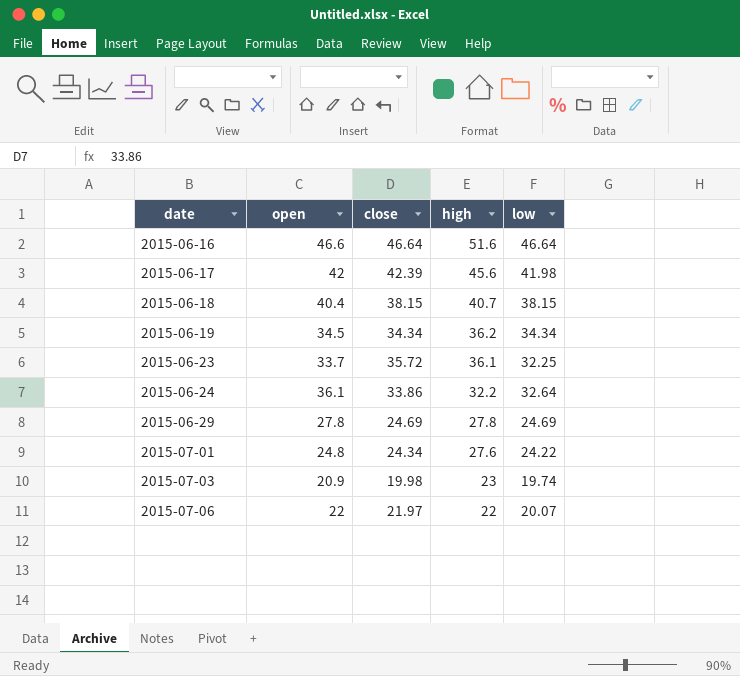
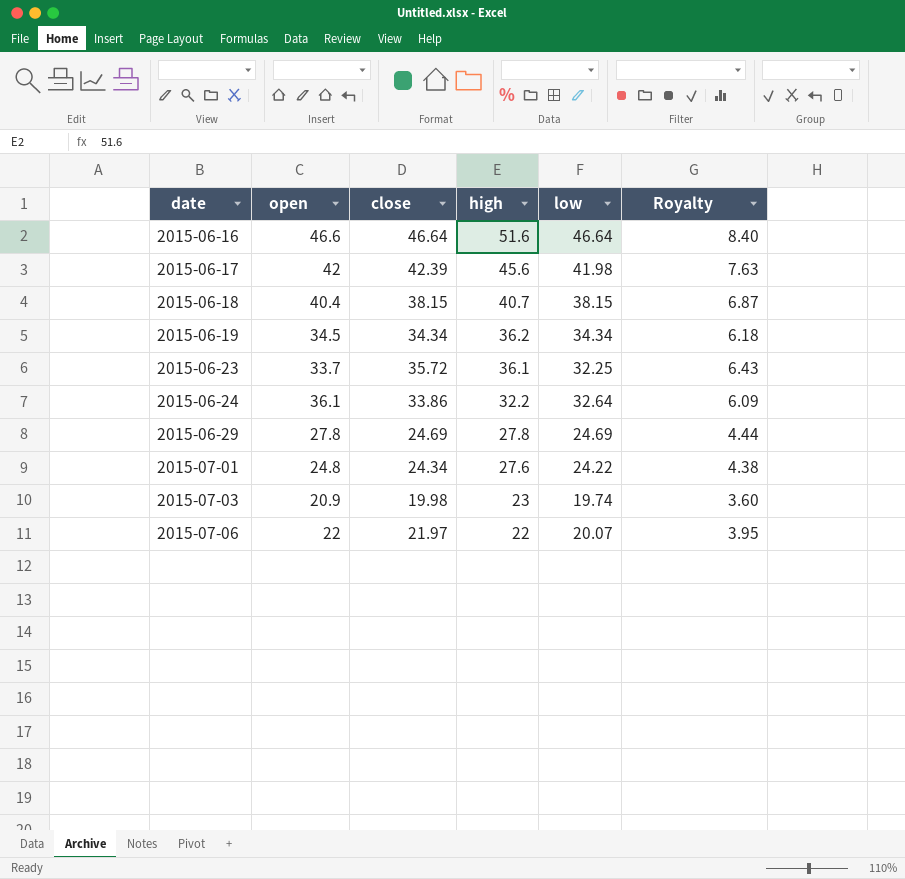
column Royalty | formula: none -> [close] * 0.18

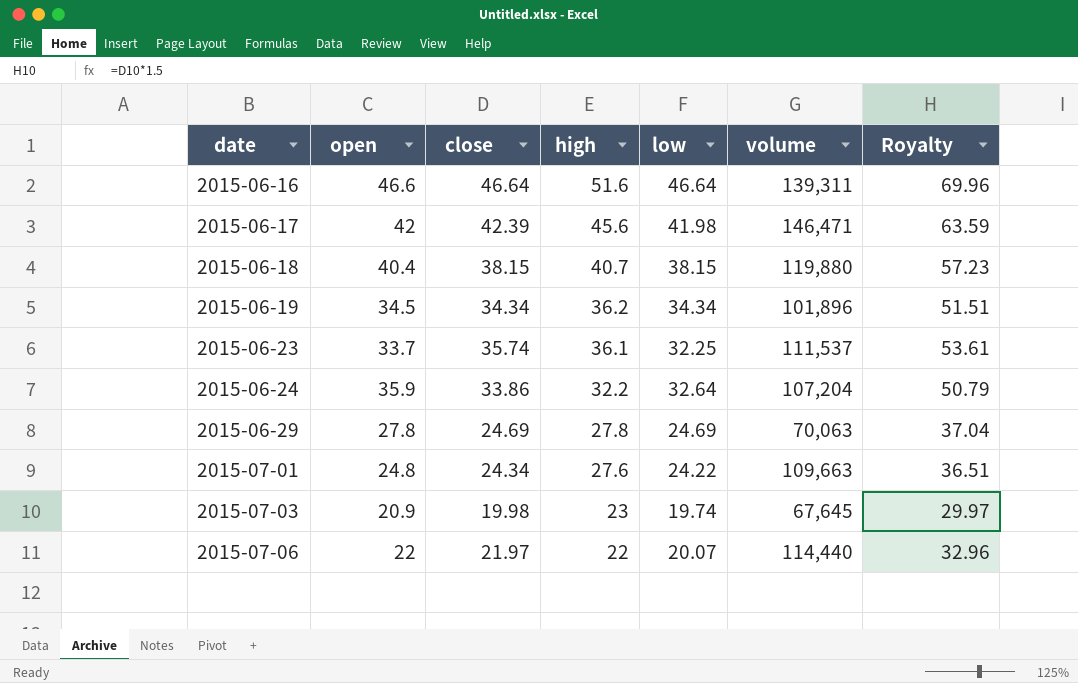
column volume | position: none -> 6
column Royalty | formula: [close] * 0.18 -> [close] * 1.5
2015-06-23 | close: 35.72 -> 35.74
2015-06-24 | open: 36.1 -> 35.9

